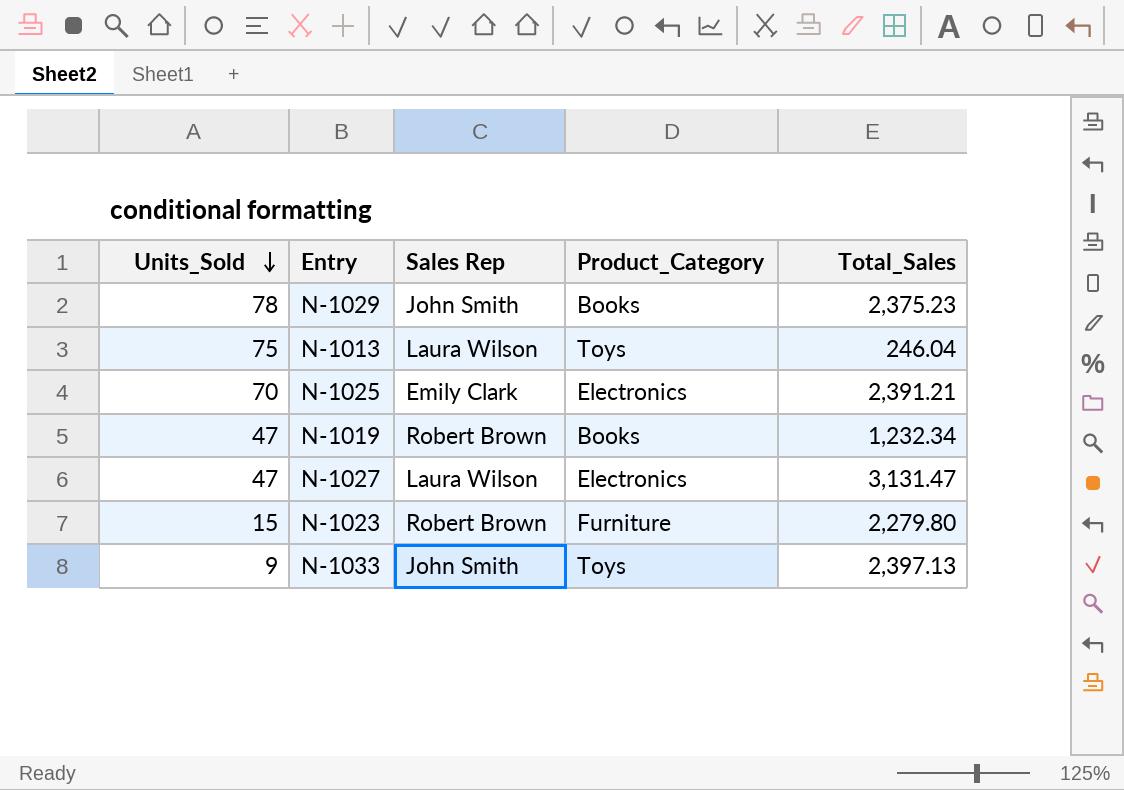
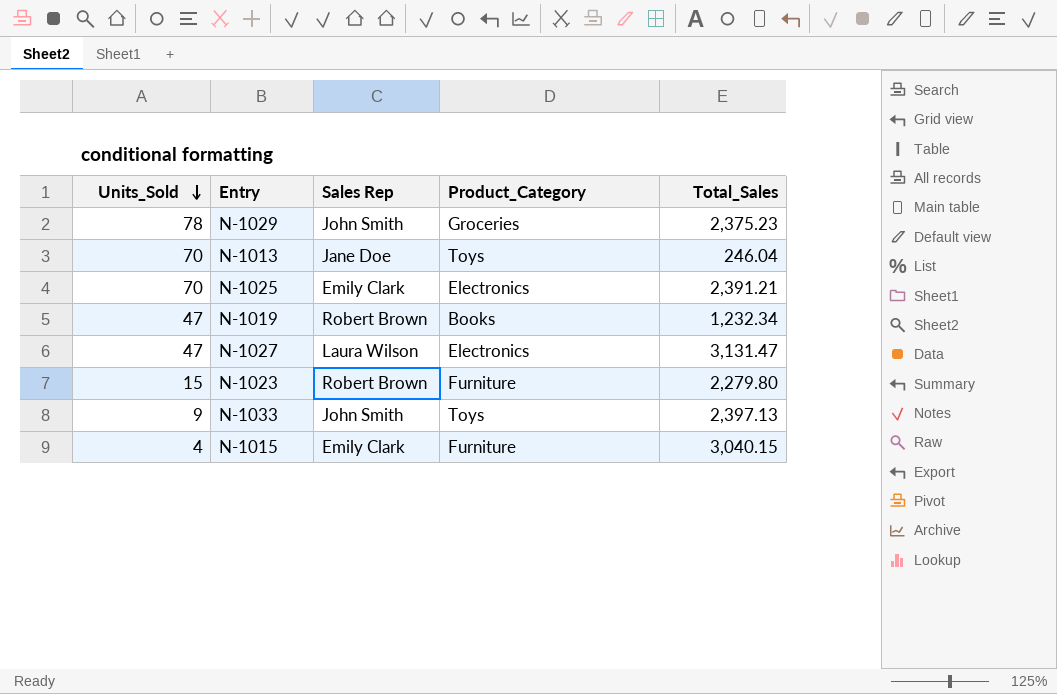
N-1029 | Product_Category: Books -> Groceries
N-1013 | Units_Sold: 75 -> 70
N-1013 | Sales Rep: Laura Wilson -> Jane Doe
row N-1015: none -> 4 | Emily Clark | Furniture | 3,040.15

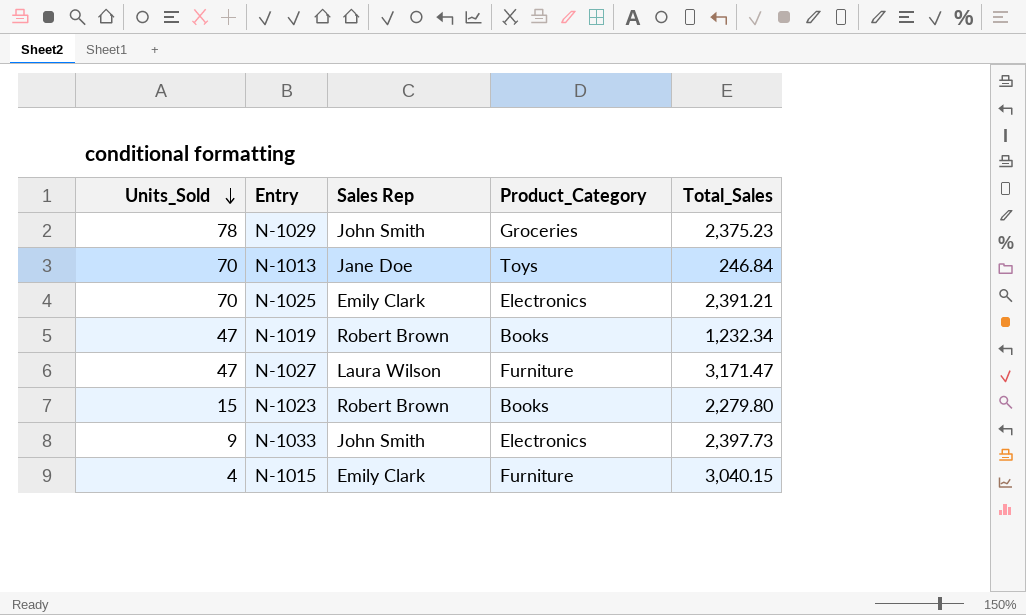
N-1013 | Total_Sales: 246.04 -> 246.84
N-1027 | Product_Category: Electronics -> Furniture
N-1027 | Total_Sales: 3,131.47 -> 3,171.47
N-1023 | Product_Category: Furniture -> Books
N-1033 | Product_Category: Toys -> Electronics
N-1033 | Total_Sales: 2,397.13 -> 2,397.73

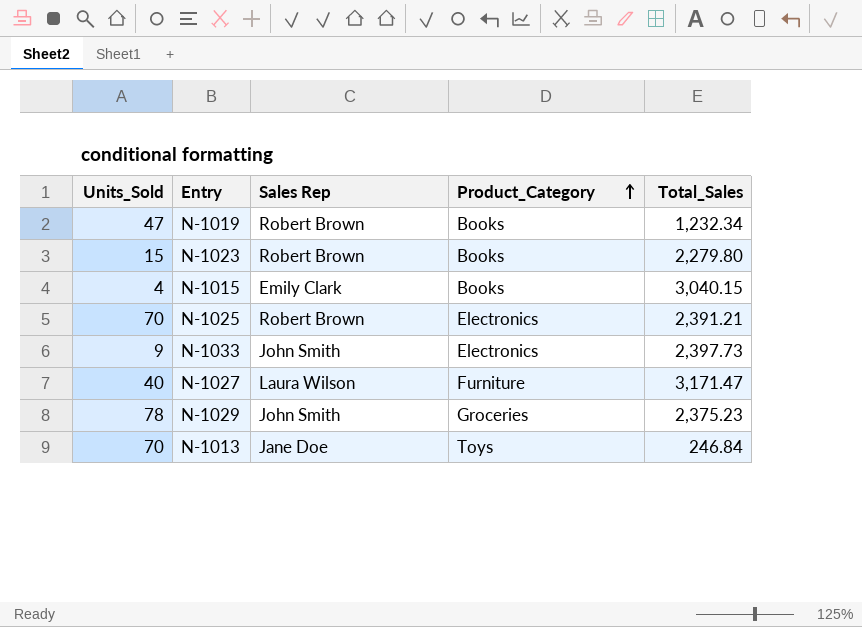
row order: Units_Sold descending -> Product_Category ascending
N-1015 | Product_Category: Furniture -> Books
N-1025 | Sales Rep: Emily Clark -> Robert Brown
N-1027 | Units_Sold: 47 -> 40

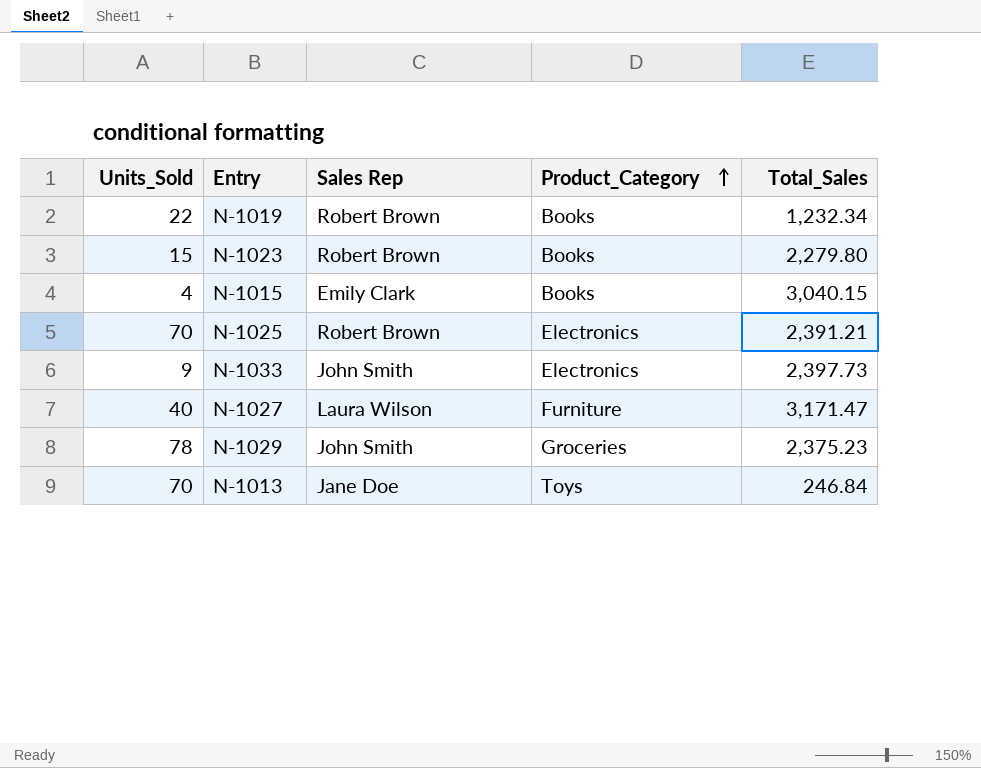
N-1019 | Units_Sold: 47 -> 22

